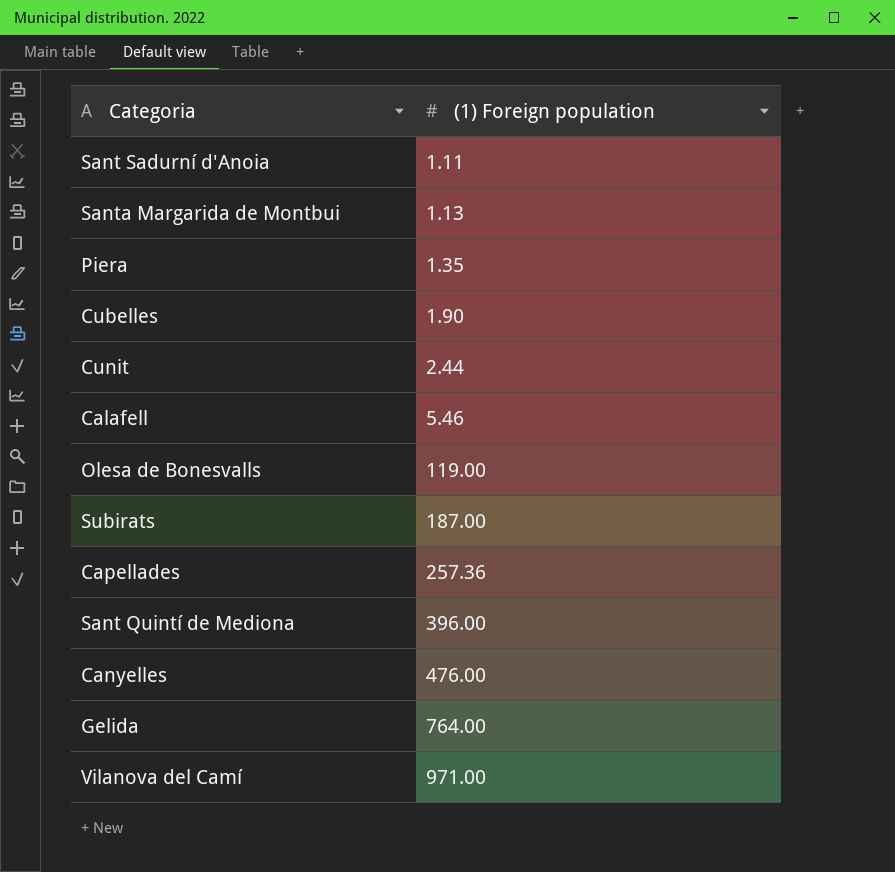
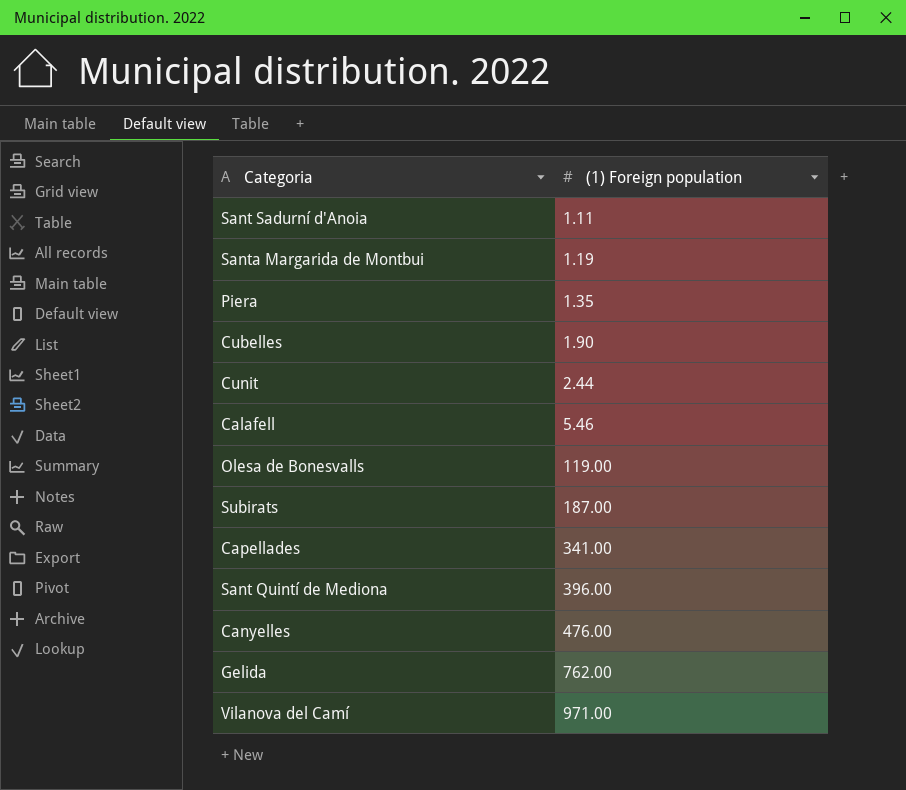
Santa Margarida de Montbui | (1) Foreign population: 1.13 -> 1.19
Capellades | (1) Foreign population: 257.36 -> 341.00
Gelida | (1) Foreign population: 764.00 -> 762.00

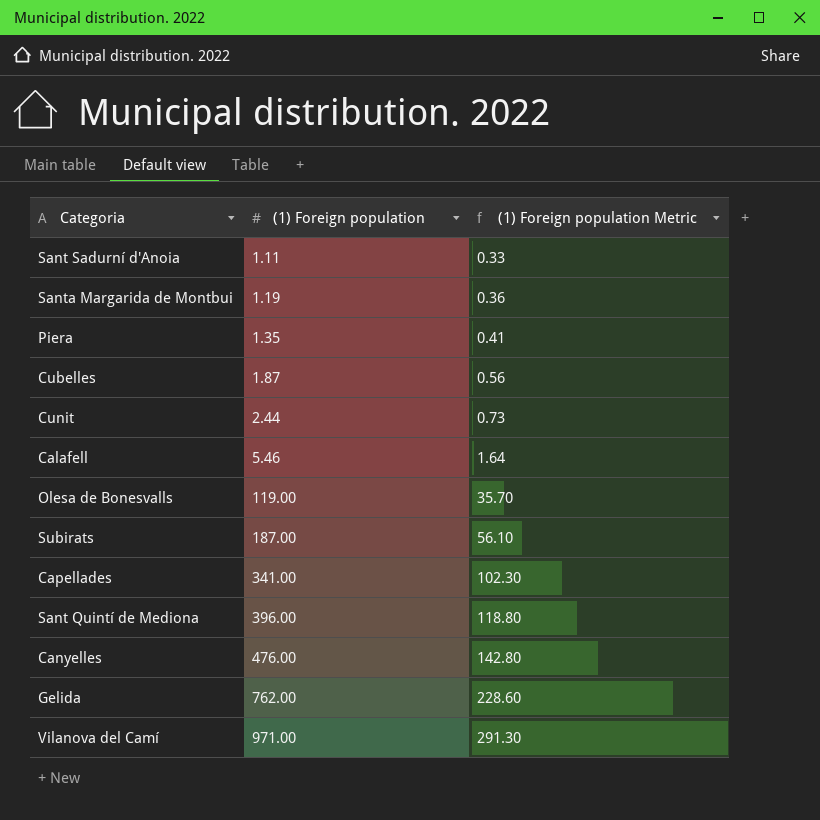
column (1) Foreign population Metric | formula: none -> [(1) Foreign population] * 0.3
Cubelles | (1) Foreign population: 1.90 -> 1.87

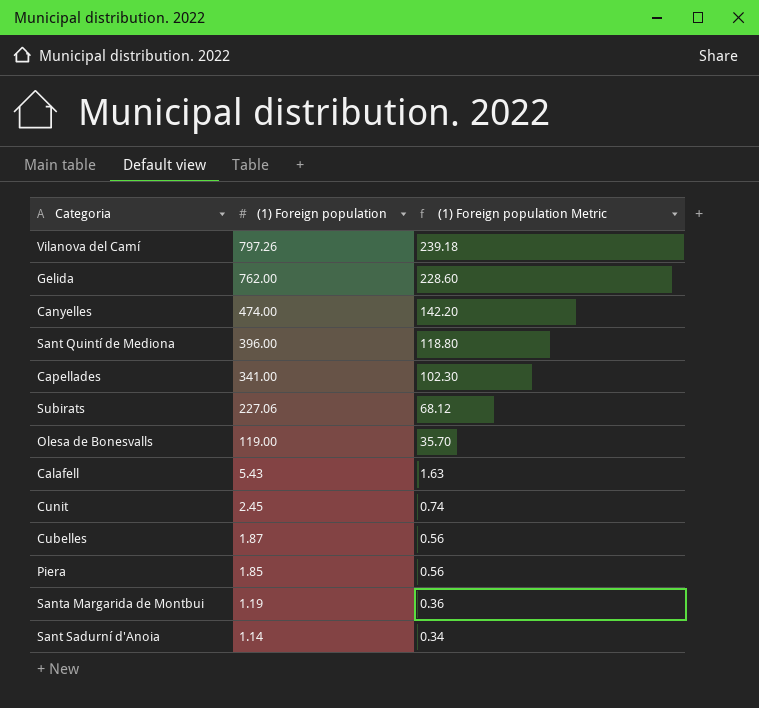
row order: (1) Foreign population ascending -> (1) Foreign population descending
Vilanova del Camí | (1) Foreign population: 971.00 -> 797.26
Vilanova del Camí | (1) Foreign population Metric: 291.30 -> 239.18
Canyelles | (1) Foreign population: 476.00 -> 474.00
Canyelles | (1) Foreign population Metric: 142.80 -> 142.20
Subirats | (1) Foreign population: 187.00 -> 227.06
Subirats | (1) Foreign population Metric: 56.10 -> 68.12
Calafell | (1) Foreign population: 5.46 -> 5.43
Calafell | (1) Foreign population Metric: 1.64 -> 1.63
Cunit | (1) Foreign population: 2.44 -> 2.45
Cunit | (1) Foreign population Metric: 0.73 -> 0.74
Piera | (1) Foreign population: 1.35 -> 1.85
Piera | (1) Foreign population Metric: 0.41 -> 0.56
Sant Sadurní d'Anoia | (1) Foreign population: 1.11 -> 1.14
Sant Sadurní d'Anoia | (1) Foreign population Metric: 0.33 -> 0.34

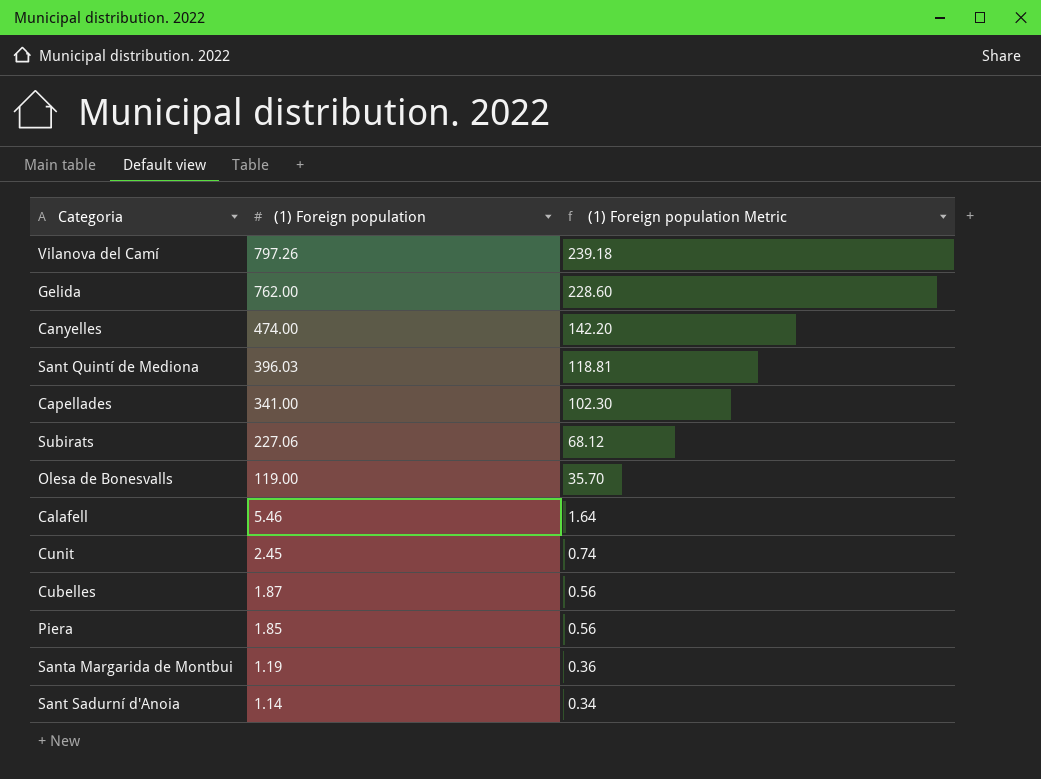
Sant Quintí de Mediona | (1) Foreign population: 396.00 -> 396.03
Sant Quintí de Mediona | (1) Foreign population Metric: 118.80 -> 118.81
Calafell | (1) Foreign population: 5.43 -> 5.46
Calafell | (1) Foreign population Metric: 1.63 -> 1.64

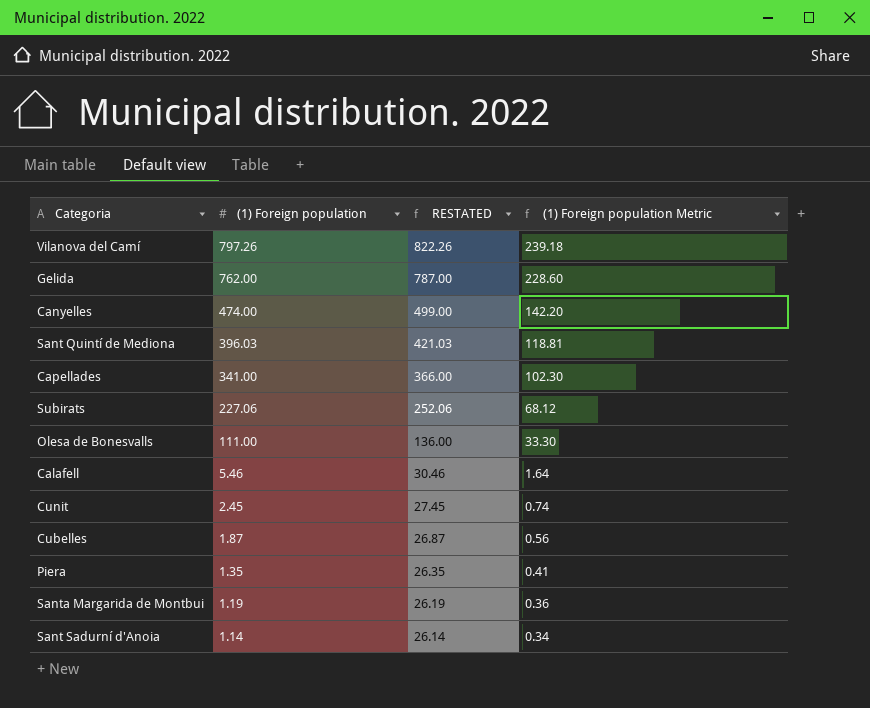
column RESTATED | formula: none -> [(1) Foreign population] + 25
Olesa de Bonesvalls | (1) Foreign population: 119.00 -> 111.00
Olesa de Bonesvalls | (1) Foreign population Metric: 35.70 -> 33.30
Piera | (1) Foreign population: 1.85 -> 1.35
Piera | (1) Foreign population Metric: 0.56 -> 0.41

